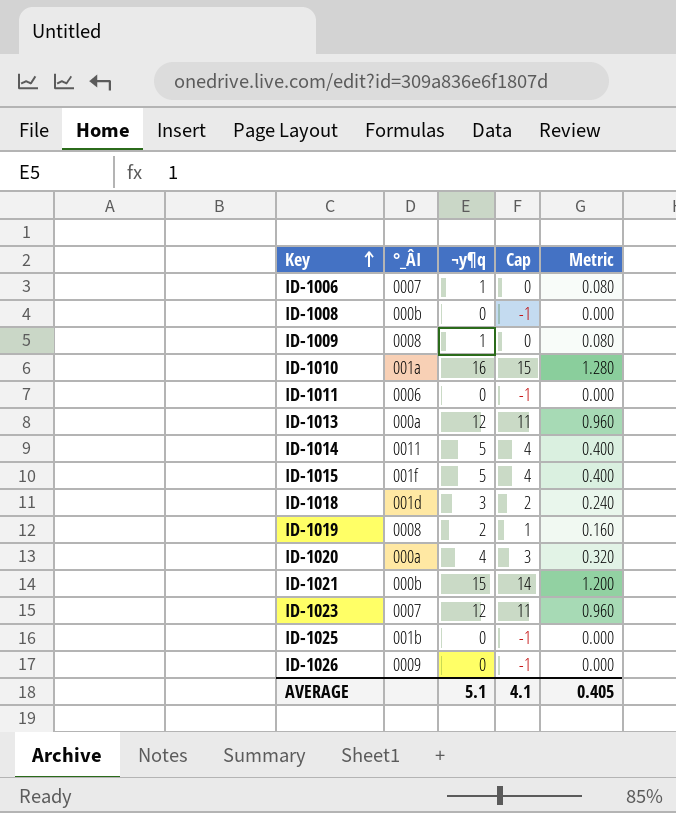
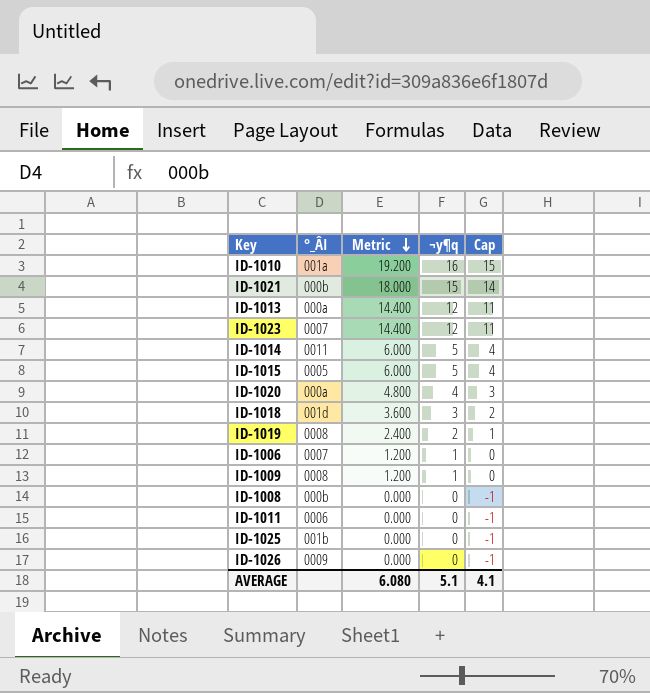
row order: Key ascending -> Metric descending
column Metric | formula: [¬y¶q] * 0.08 -> [¬y¶q] * 1.2
column Metric | position: 5 -> 3
ID-1015 | °_ÂI: 001f -> 0005
AVERAGE | Metric: 0.405 -> 6.080

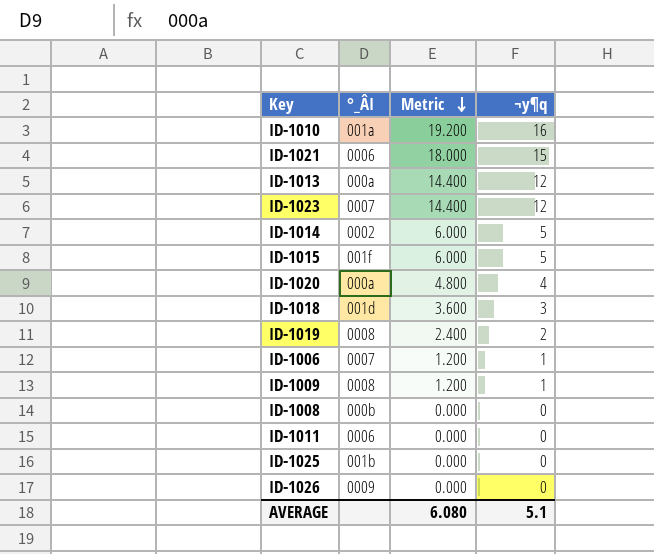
column Cap | formula: [¬y¶q] - 1 -> none
ID-1021 | °_ÂI: 000b -> 0006
ID-1014 | °_ÂI: 0011 -> 0002
ID-1015 | °_ÂI: 0005 -> 001f

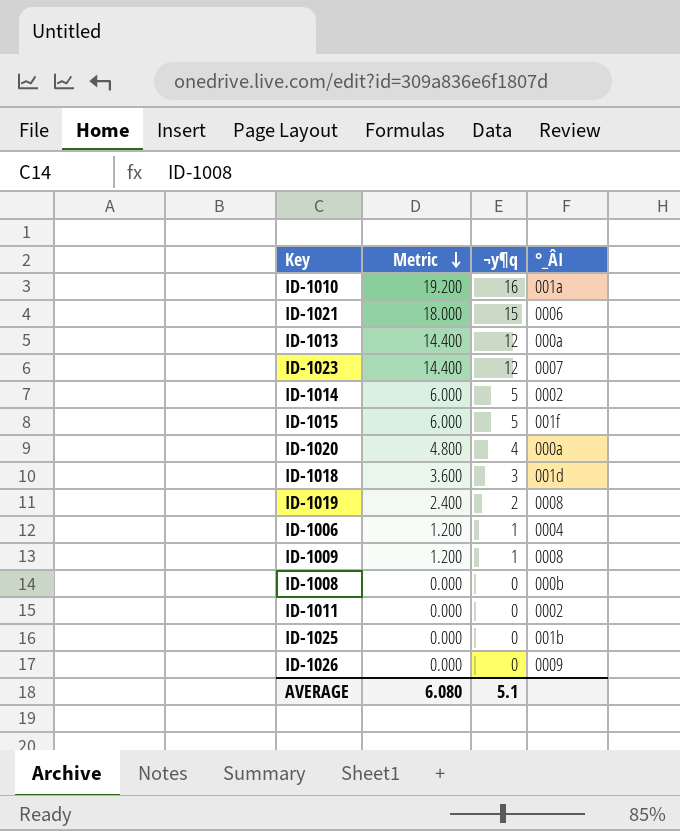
column °_ÂI | position: 2 -> 4
ID-1006 | °_ÂI: 0007 -> 0004
ID-1011 | °_ÂI: 0006 -> 0002

